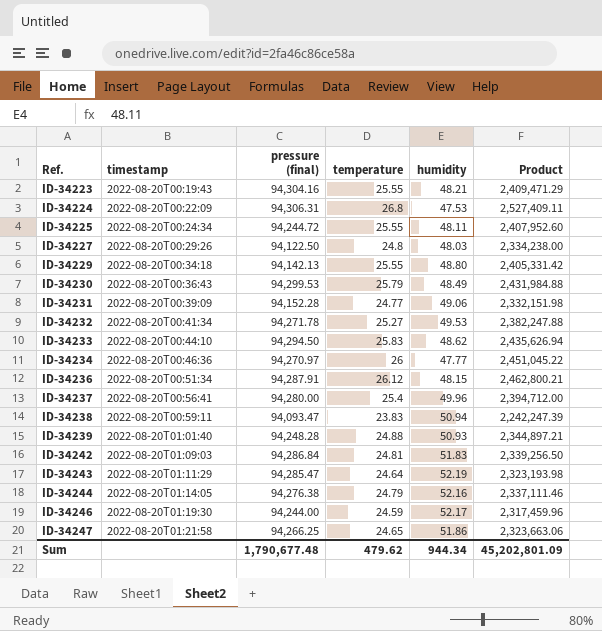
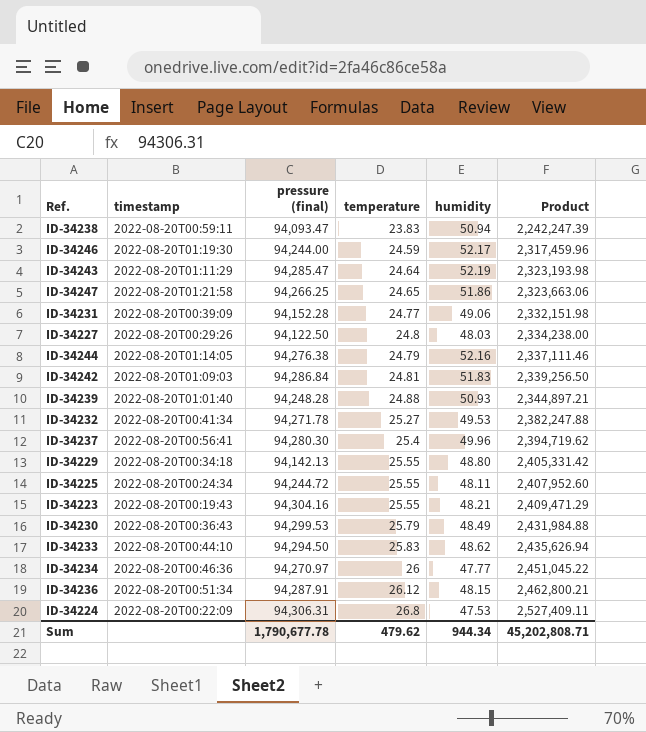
row order: Ref. ascending -> Product ascending
ID-34237 | pressure (final): 94,280.00 -> 94,280.30
ID-34237 | Product: 2,394,712.00 -> 2,394,719.62
Sum | pressure (final): 1,790,677.48 -> 1,790,677.78
Sum | Product: 45,202,801.09 -> 45,202,808.71

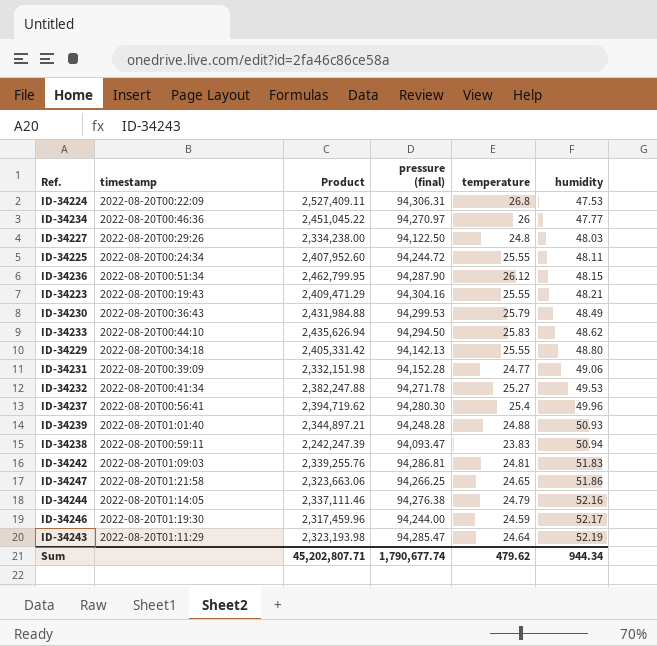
row order: Product ascending -> humidity ascending
column Product | position: 6 -> 3
ID-34236 | Product: 2,462,800.21 -> 2,462,799.95
ID-34236 | pressure (final): 94,287.91 -> 94,287.90
ID-34242 | Product: 2,339,256.50 -> 2,339,255.76
ID-34242 | pressure (final): 94,286.84 -> 94,286.81
Sum | Product: 45,202,808.71 -> 45,202,807.71
Sum | pressure (final): 1,790,677.78 -> 1,790,677.74

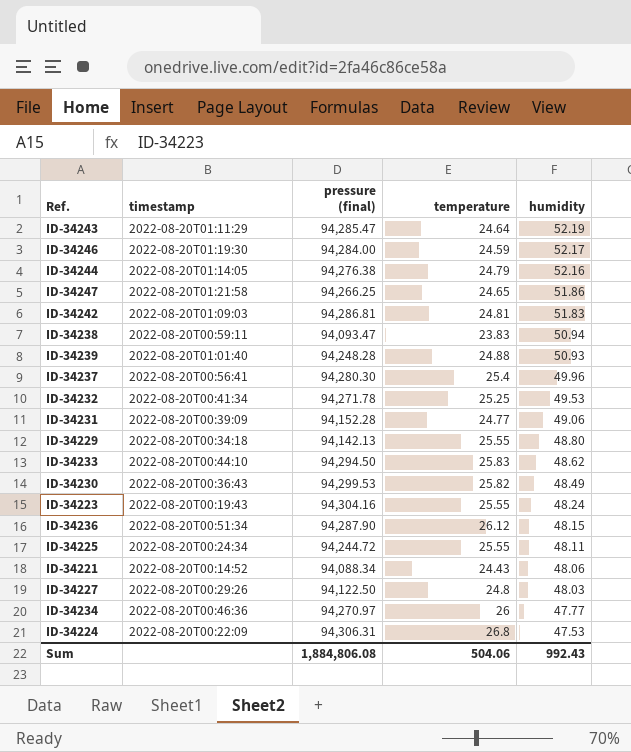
row order: humidity ascending -> humidity descending
column Product | formula: [pressure (final)] * [temperature] -> none
ID-34246 | pressure (final): 94,244.00 -> 94,284.00
ID-34232 | temperature: 25.27 -> 25.25
ID-34230 | temperature: 25.79 -> 25.82
ID-34223 | humidity: 48.21 -> 48.24
row ID-34221: none -> 2022-08-20T00:14:52 | 94,088.34 | 24.43 | 48.06
Sum | pressure (final): 1,790,677.74 -> 1,884,806.08
Sum | temperature: 479.62 -> 504.06
Sum | humidity: 944.34 -> 992.43

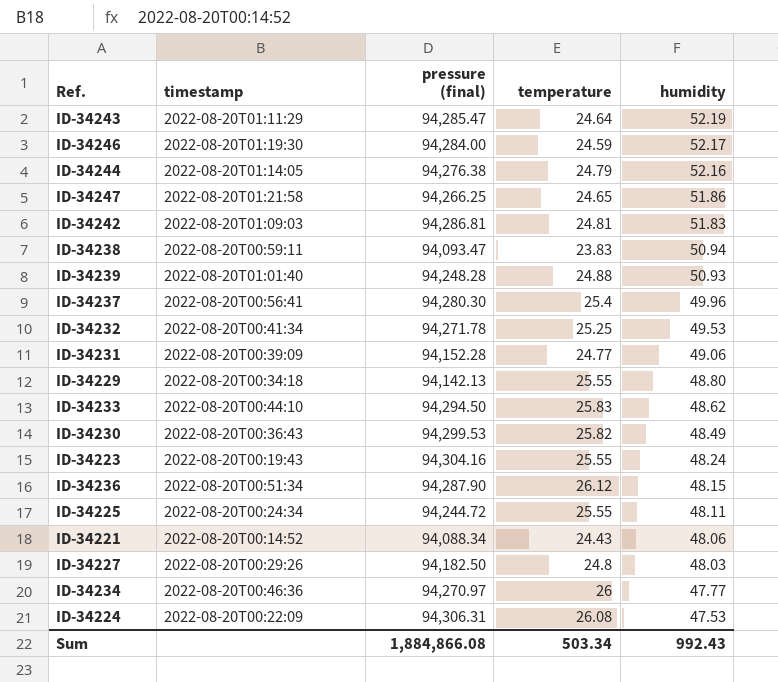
ID-34227 | pressure (final): 94,122.50 -> 94,182.50
ID-34224 | temperature: 26.8 -> 26.08
Sum | pressure (final): 1,884,806.08 -> 1,884,866.08
Sum | temperature: 504.06 -> 503.34

